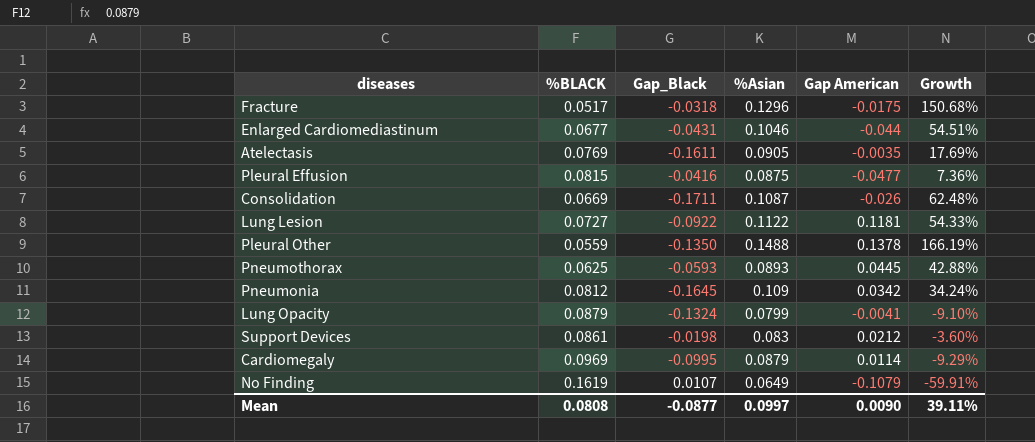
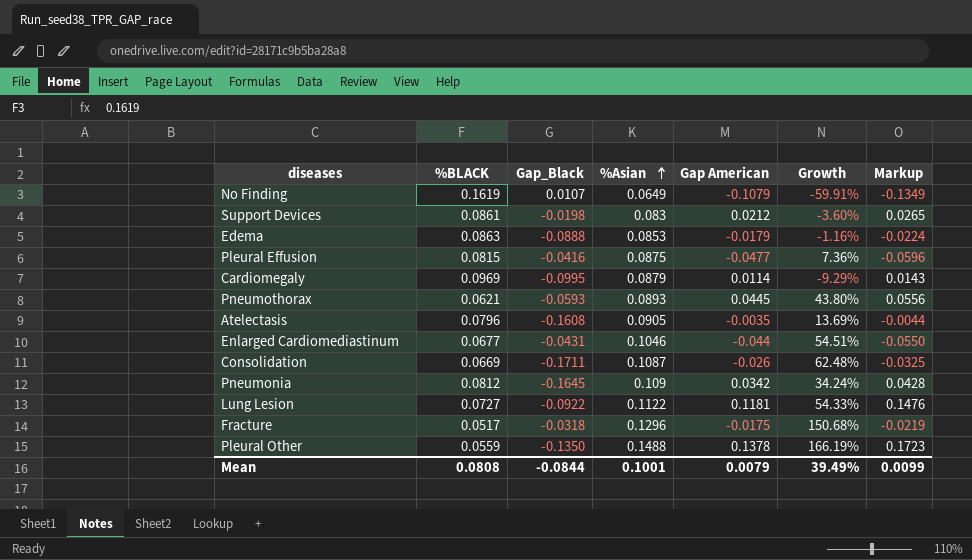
row order: none -> %Asian ascending
column Markup | formula: none -> [Gap American] * 1.25
row Lung Opacity: 0.0879 | -0.1324 | 0.0799 | -0.0041 | -9.10% -> none
row Edema: none -> 0.0863 | -0.0888 | 0.0853 | -0.0179 | -1.16% | -0.0224
Pneumothorax | %BLACK: 0.0625 -> 0.0621
Pneumothorax | Growth: 42.88% -> 43.80%
Atelectasis | %BLACK: 0.0769 -> 0.0796
Atelectasis | Gap_Black: -0.1611 -> -0.1608
Atelectasis | Growth: 17.69% -> 13.69%
Mean | Gap_Black: -0.0877 -> -0.0844
Mean | %Asian: 0.0997 -> 0.1001
Mean | Gap American: 0.0090 -> 0.0079
Mean | Growth: 39.11% -> 39.49%

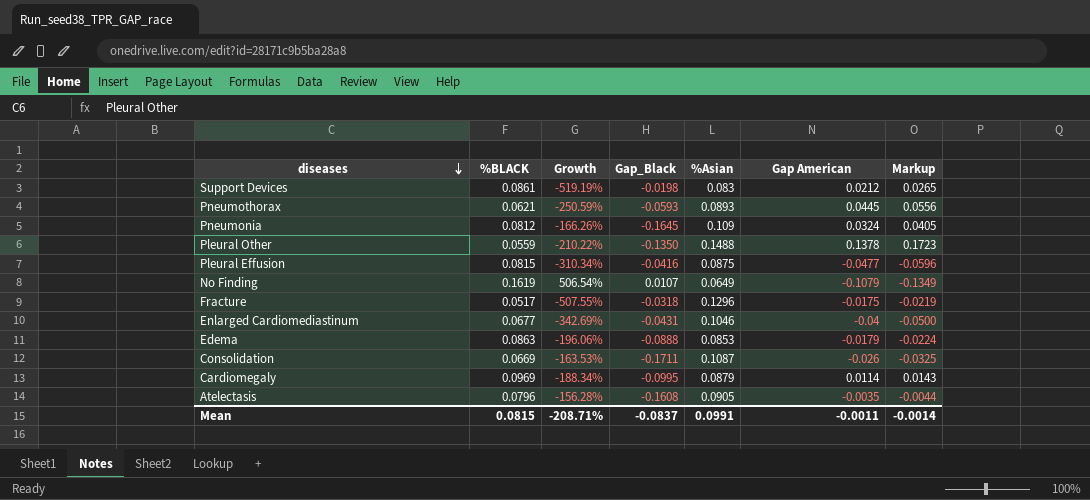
row order: %Asian ascending -> diseases descending
column Growth | formula: ([%Asian] - [%BLACK]) / [%BLACK] -> ([%Asian] - [Gap_Black]) / [Gap_Black]
column Growth | position: 6 -> 3
row Lung Lesion: 0.0727 | -0.0922 | 0.1122 | 0.1181 | 54.33% | 0.1476 -> none
Pneumonia | Gap American: 0.0342 -> 0.0324
Pneumonia | Markup: 0.0428 -> 0.0405
Enlarged Cardiomediastinum | Gap American: -0.044 -> -0.04
Enlarged Cardiomediastinum | Markup: -0.0550 -> -0.0500
Mean | %BLACK: 0.0808 -> 0.0815
Mean | Growth: 39.49% -> -208.71%
Mean | Gap_Black: -0.0844 -> -0.0837
Mean | %Asian: 0.1001 -> 0.0991
Mean | Gap American: 0.0079 -> -0.0011
Mean | Markup: 0.0099 -> -0.0014

